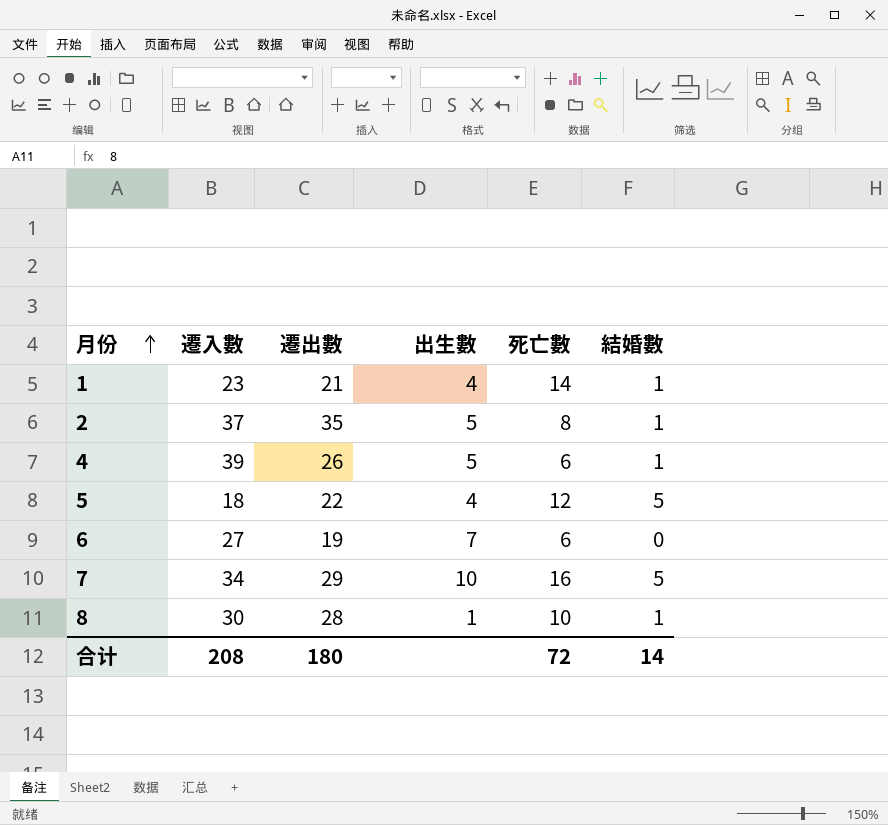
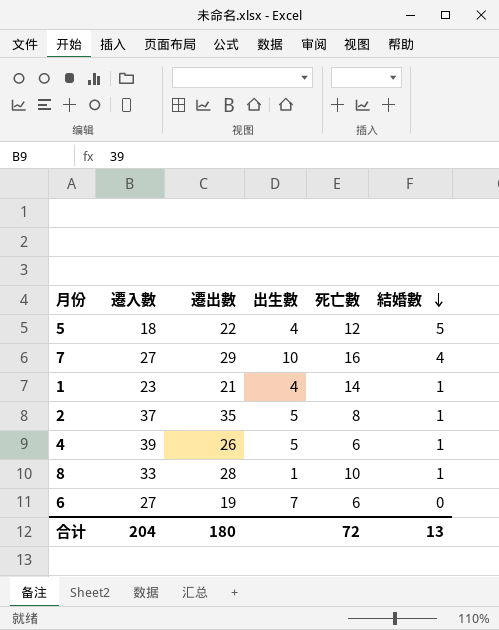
row order: 月份 ascending -> 結婚數 descending
7 | 遷入數: 34 -> 27
7 | 結婚數: 5 -> 4
8 | 遷入數: 30 -> 33
合计 | 遷入數: 208 -> 204
合计 | 結婚數: 14 -> 13

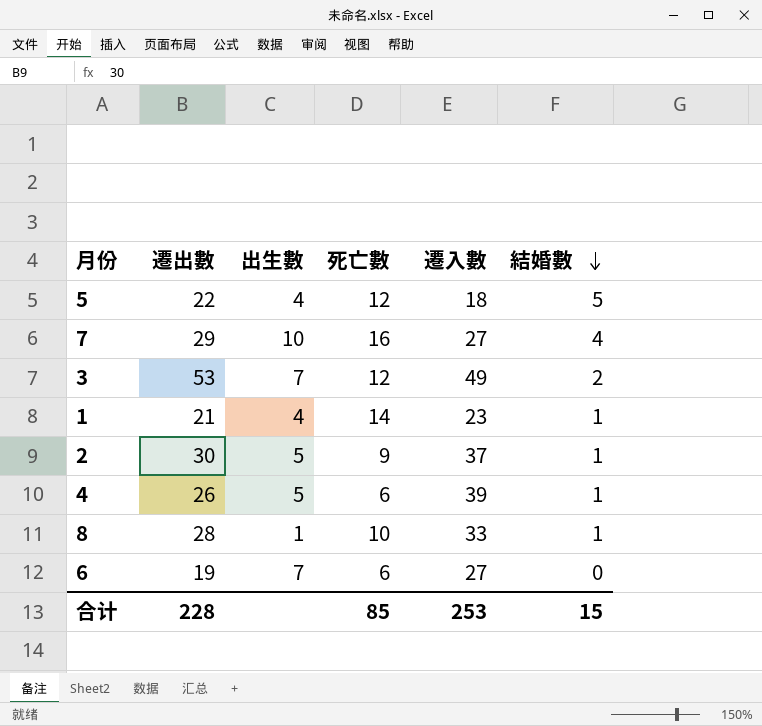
column 遷入數 | position: 2 -> 5
row 3: none -> 53 | 7 | 12 | 49 | 2
2 | 遷出數: 35 -> 30
2 | 死亡數: 8 -> 9
合计 | 遷出數: 180 -> 228
合计 | 死亡數: 72 -> 85
合计 | 遷入數: 204 -> 253
合计 | 結婚數: 13 -> 15

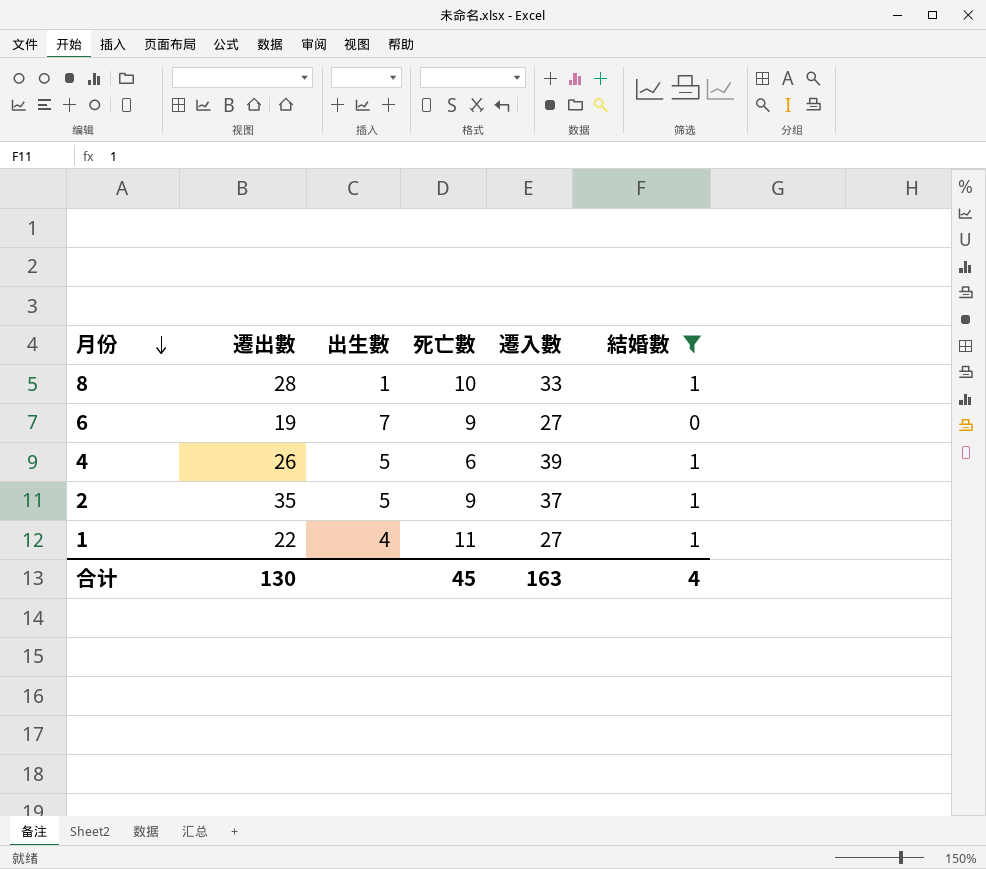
filter: none -> 結婚數 <= 1
row order: 結婚數 descending -> 月份 descending
6 | 死亡數: 6 -> 9
2 | 遷出數: 30 -> 35
1 | 遷出數: 21 -> 22
1 | 死亡數: 14 -> 11
1 | 遷入數: 23 -> 27
合计 | 遷出數: 228 -> 130
合计 | 死亡數: 85 -> 45
合计 | 遷入數: 253 -> 163
合计 | 結婚數: 15 -> 4

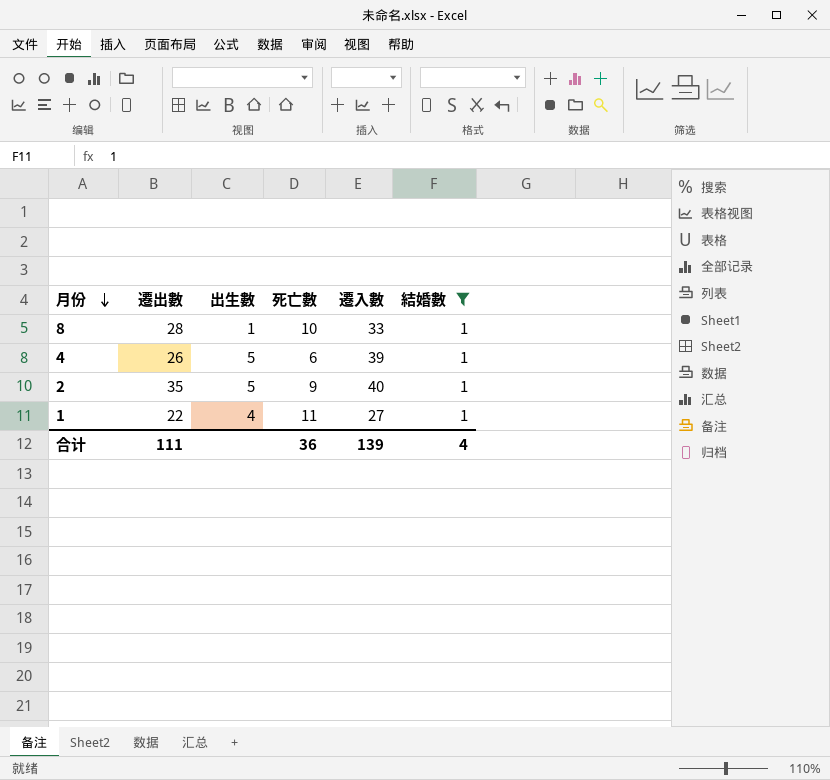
row 6: 19 | 7 | 9 | 27 | 0 -> none
2 | 遷入數: 37 -> 40
合计 | 遷出數: 130 -> 111
合计 | 死亡數: 45 -> 36
合计 | 遷入數: 163 -> 139

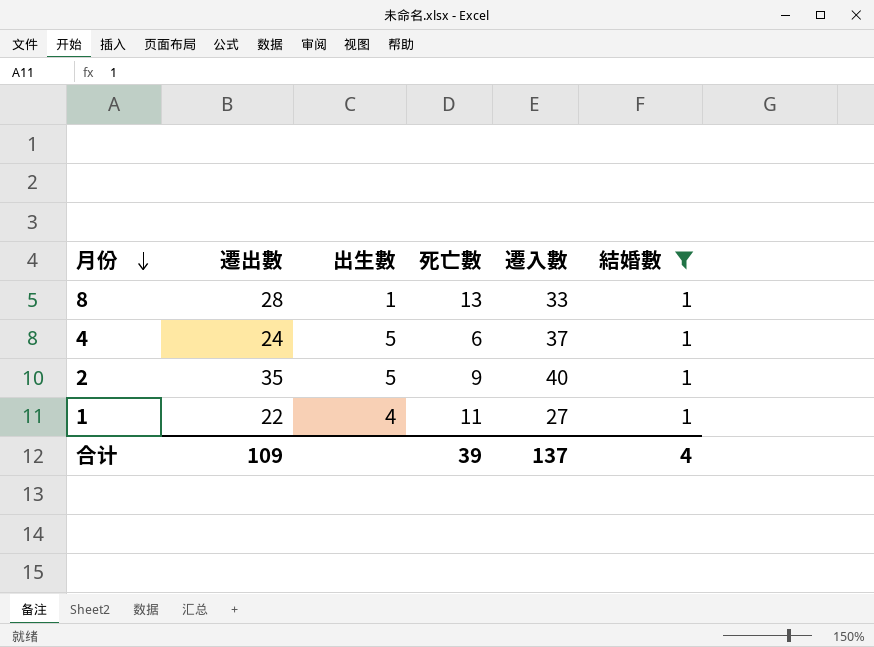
8 | 死亡數: 10 -> 13
4 | 遷出數: 26 -> 24
4 | 遷入數: 39 -> 37
合计 | 遷出數: 111 -> 109
合计 | 死亡數: 36 -> 39
合计 | 遷入數: 139 -> 137

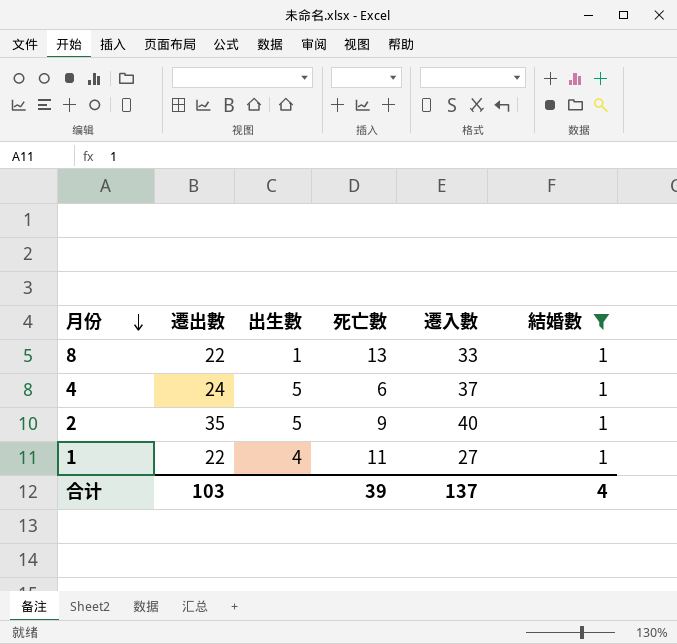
8 | 遷出數: 28 -> 22
合计 | 遷出數: 109 -> 103

